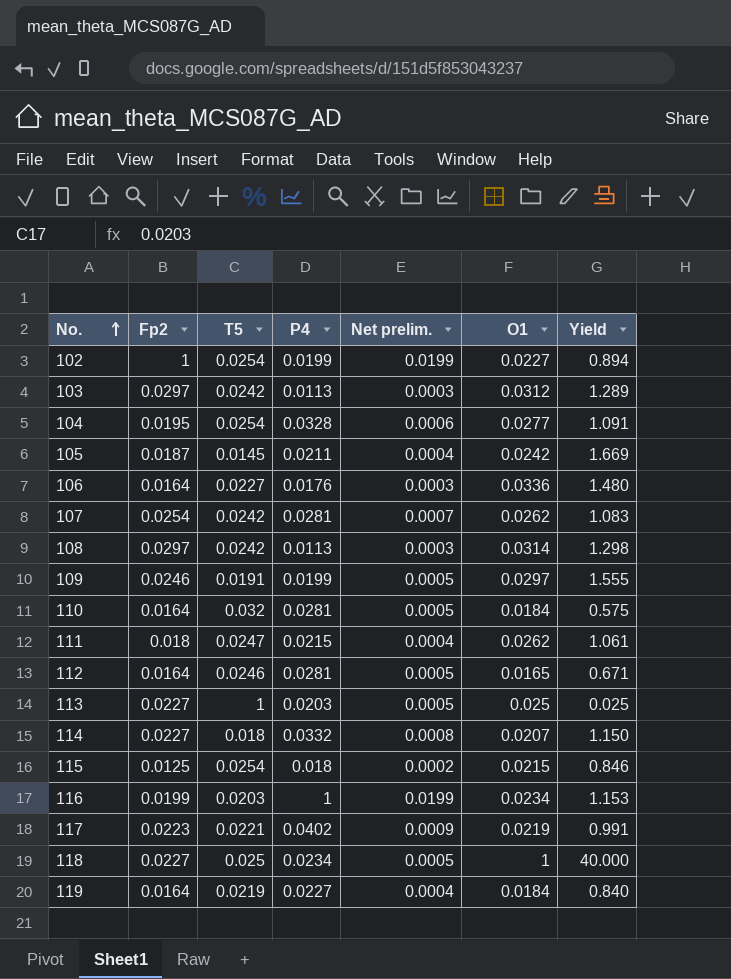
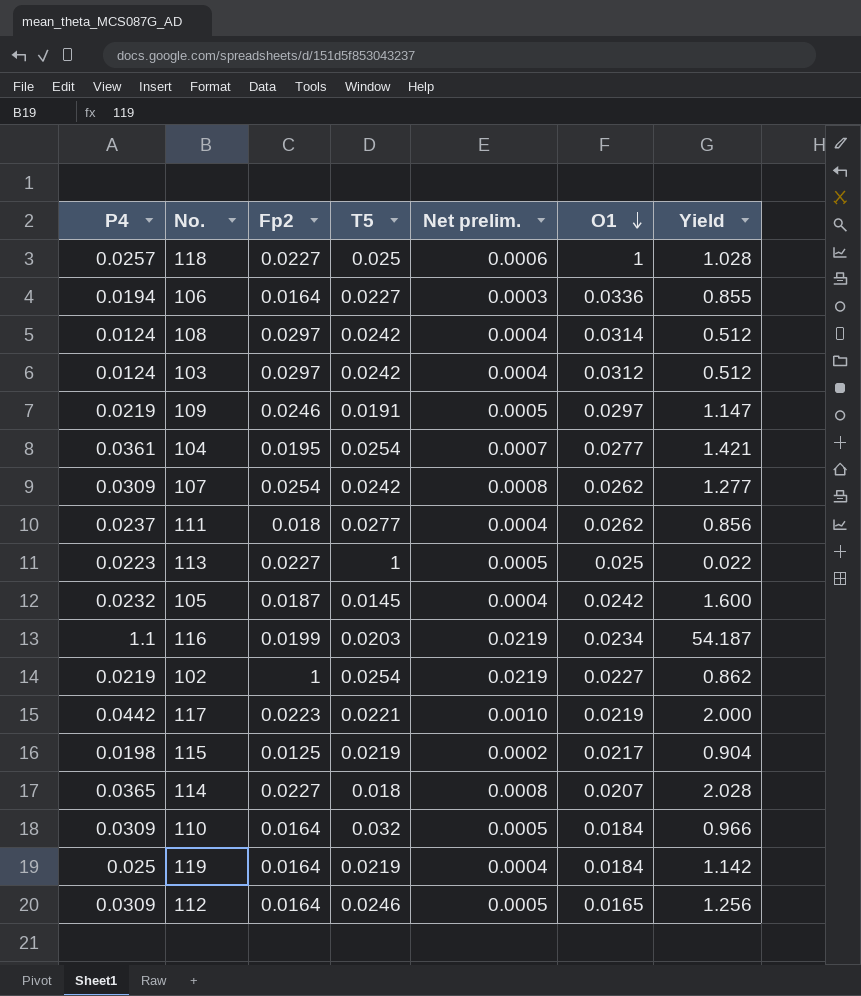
row order: No. ascending -> O1 descending
column P4 | position: 4 -> 1
column Yield | formula: [O1] / [T5] -> [P4] / [T5]
118 | P4: 0.0234 -> 0.0257
118 | Net prelim.: 0.0005 -> 0.0006
106 | P4: 0.0176 -> 0.0194
108 | P4: 0.0113 -> 0.0124
108 | Net prelim.: 0.0003 -> 0.0004
103 | P4: 0.0113 -> 0.0124
103 | Net prelim.: 0.0003 -> 0.0004
109 | P4: 0.0199 -> 0.0219
104 | P4: 0.0328 -> 0.0361
104 | Net prelim.: 0.0006 -> 0.0007
107 | P4: 0.0281 -> 0.0309
107 | Net prelim.: 0.0007 -> 0.0008
111 | P4: 0.0215 -> 0.0237
111 | T5: 0.0247 -> 0.0277
113 | P4: 0.0203 -> 0.0223
105 | P4: 0.0211 -> 0.0232
116 | P4: 1 -> 1.1
116 | Net prelim.: 0.0199 -> 0.0219
102 | P4: 0.0199 -> 0.0219
102 | Net prelim.: 0.0199 -> 0.0219
117 | P4: 0.0402 -> 0.0442
117 | Net prelim.: 0.0009 -> 0.0010
115 | P4: 0.018 -> 0.0198
115 | T5: 0.0254 -> 0.0219
115 | O1: 0.0215 -> 0.0217
114 | P4: 0.0332 -> 0.0365
110 | P4: 0.0281 -> 0.0309
119 | P4: 0.0227 -> 0.025
112 | P4: 0.0281 -> 0.0309

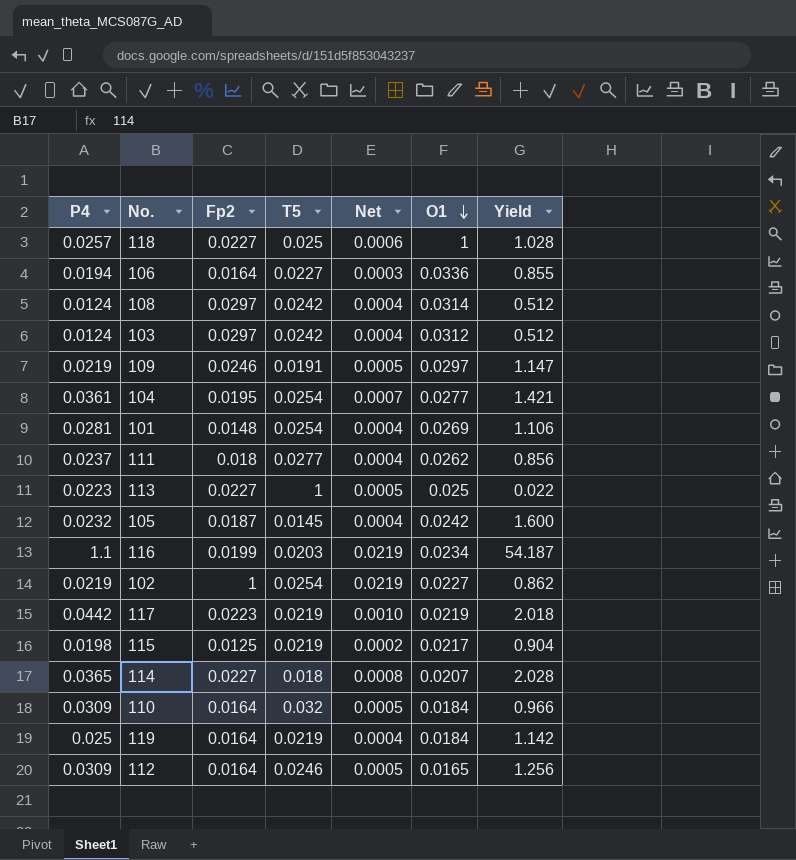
column name: Net prelim. -> Net
row 107: 0.0309 | 0.0254 | 0.0242 | 0.0008 | 0.0262 | 1.277 -> none
row 101: none -> 0.0281 | 0.0148 | 0.0254 | 0.0004 | 0.0269 | 1.106
117 | T5: 0.0221 -> 0.0219
117 | Yield: 2.000 -> 2.018

